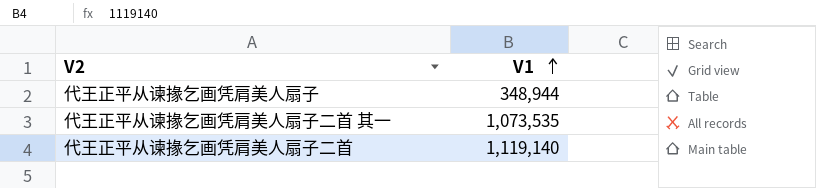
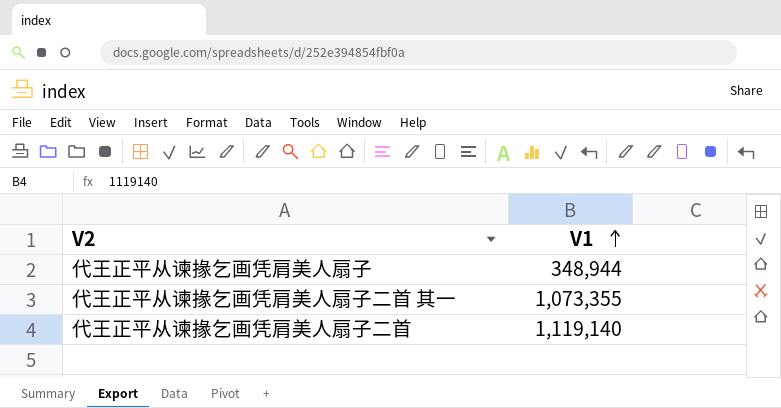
代王正平从谏掾乞画凭肩美人扇子二首 其一 | V1: 1,073,535 -> 1,073,355

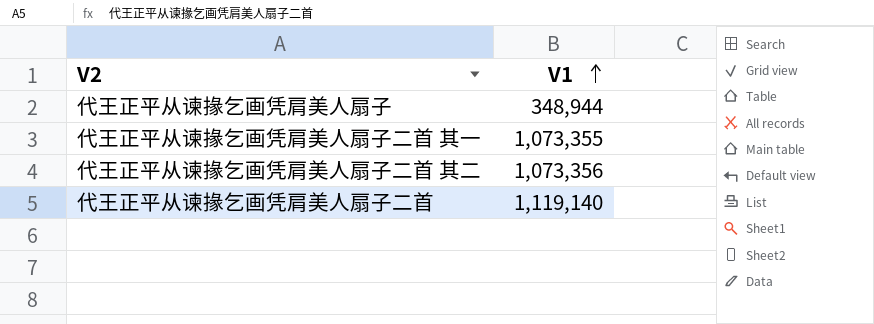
row 代王正平从谏掾乞画凭肩美人扇子二首 其二: none -> 1,073,356

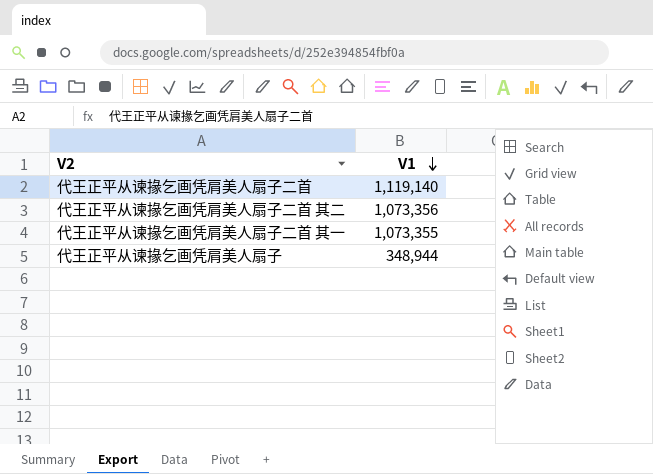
row order: V1 ascending -> V1 descending

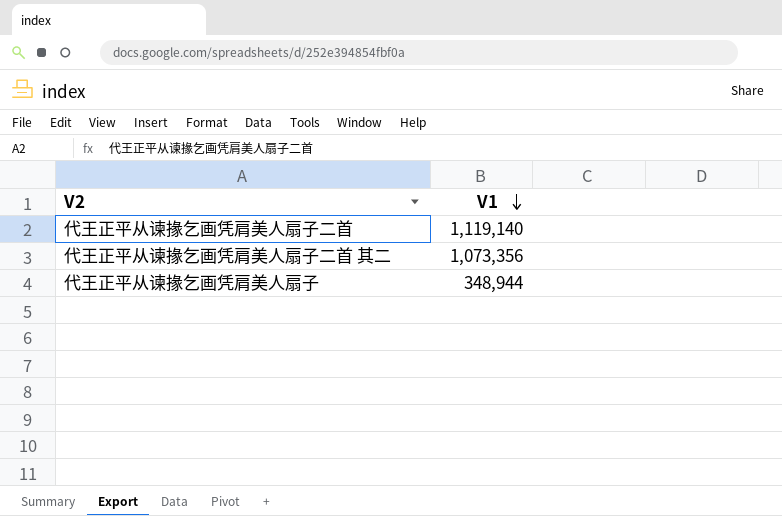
row 代王正平从谏掾乞画凭肩美人扇子二首 其一: 1,073,355 -> none

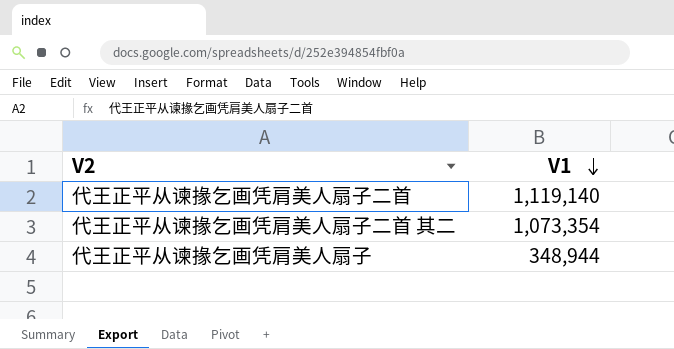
代王正平从谏掾乞画凭肩美人扇子二首 其二 | V1: 1,073,356 -> 1,073,354

